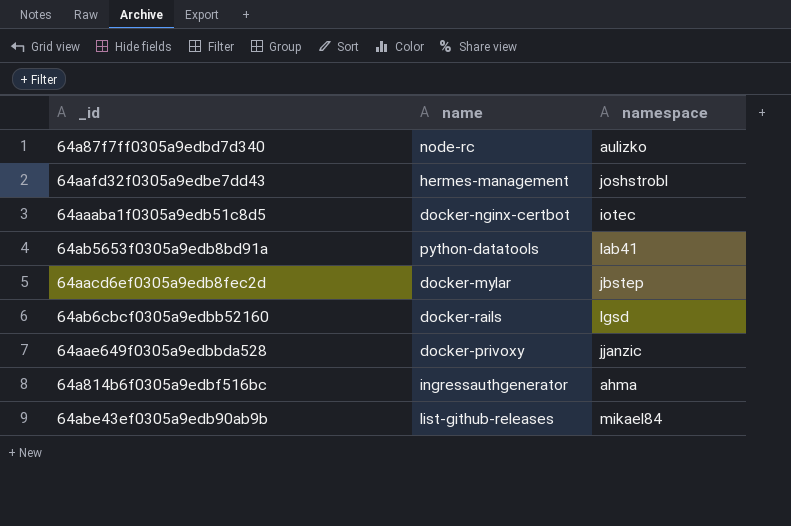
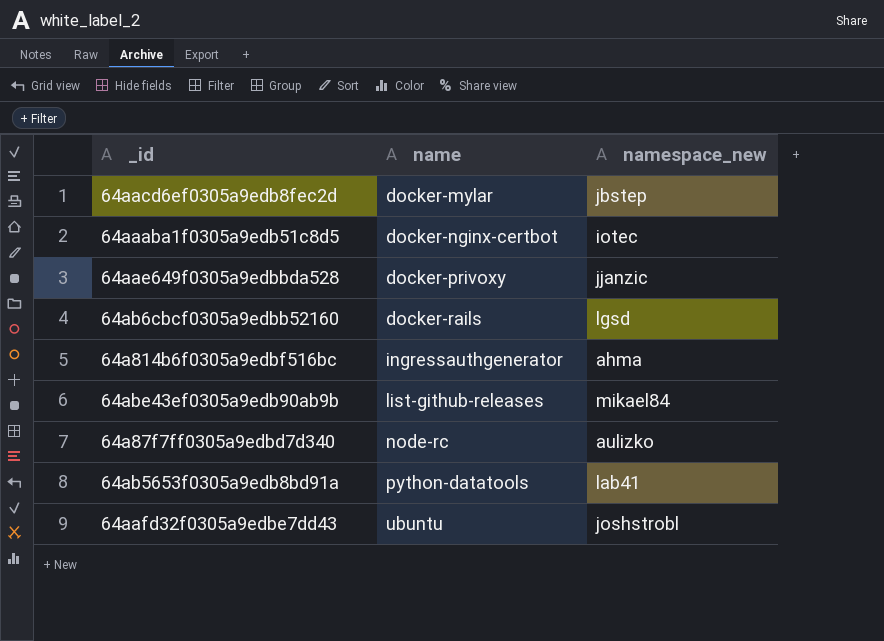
row order: none -> name ascending
column name: namespace -> namespace_new
64aafd32f0305a9edbe7dd43 | name: hermes-management -> ubuntu

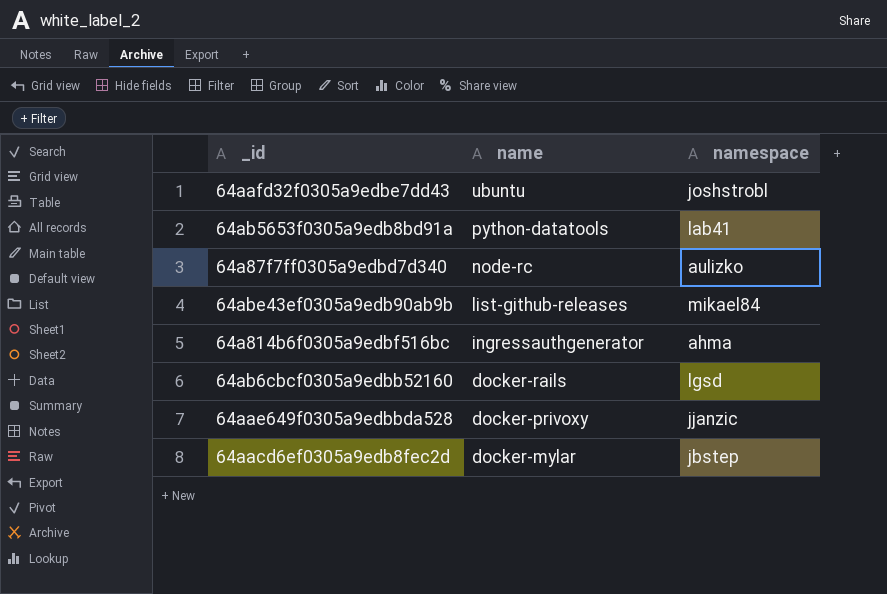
row order: name ascending -> name descending
column name: namespace_new -> namespace
row 64aaaba1f0305a9edb51c8d5: docker-nginx-certbot | iotec -> none

